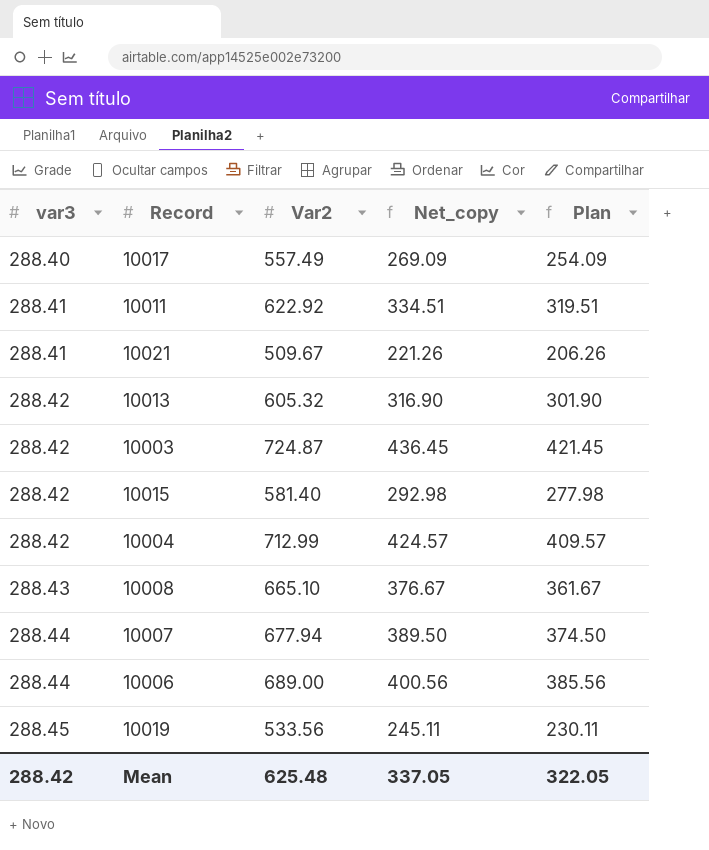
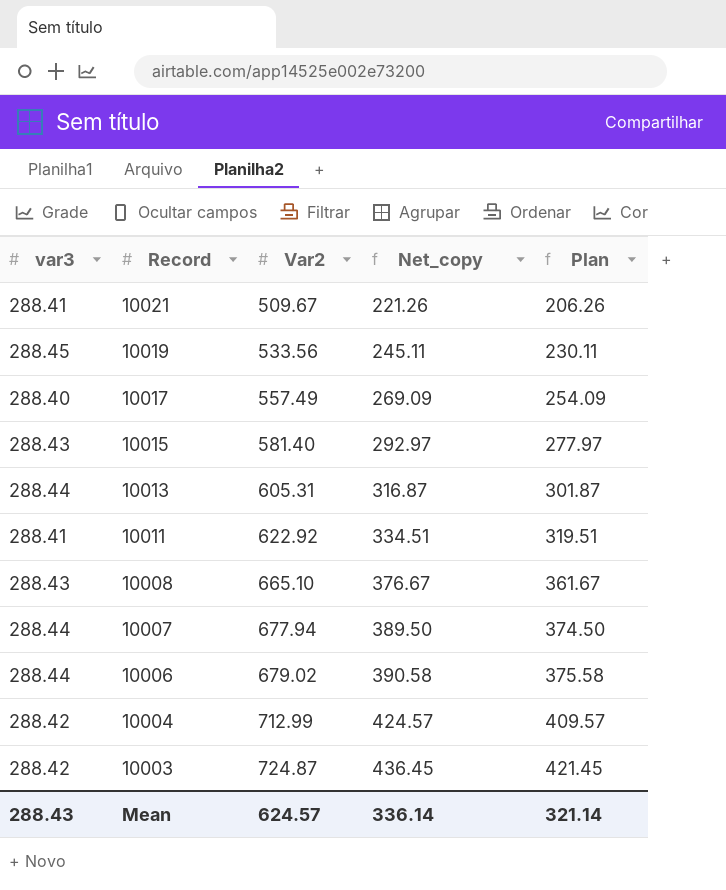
row order: var3 ascending -> Record descending
10015 | var3: 288.42 -> 288.43
10015 | Net_copy: 292.98 -> 292.97
10015 | Plan: 277.98 -> 277.97
10013 | var3: 288.42 -> 288.44
10013 | Var2: 605.32 -> 605.31
10013 | Net_copy: 316.90 -> 316.87
10013 | Plan: 301.90 -> 301.87
10006 | Var2: 689.00 -> 679.02
10006 | Net_copy: 400.56 -> 390.58
10006 | Plan: 385.56 -> 375.58
Mean | var3: 288.42 -> 288.43
Mean | Var2: 625.48 -> 624.57
Mean | Net_copy: 337.05 -> 336.14
Mean | Plan: 322.05 -> 321.14

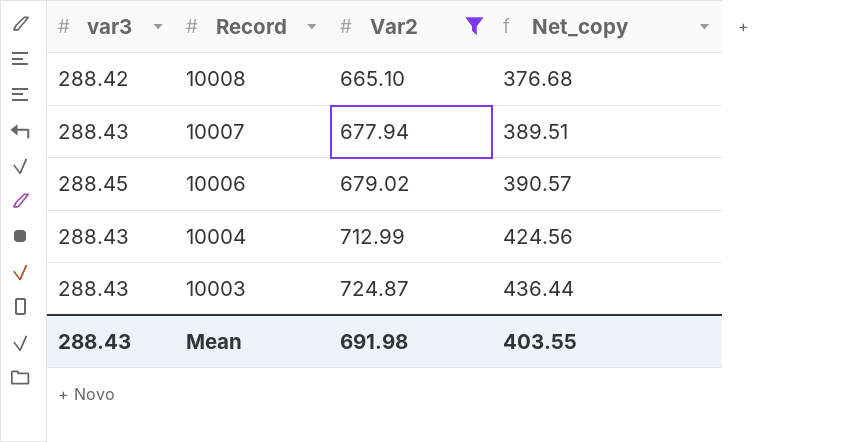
filter: none -> Var2 >= 665.10
column Plan | formula: [Net_copy] - 15 -> none
10008 | var3: 288.43 -> 288.42
10008 | Net_copy: 376.67 -> 376.68
10007 | var3: 288.44 -> 288.43
10007 | Net_copy: 389.50 -> 389.51
10006 | var3: 288.44 -> 288.45
10006 | Net_copy: 390.58 -> 390.57
10004 | var3: 288.42 -> 288.43
10004 | Net_copy: 424.57 -> 424.56
10003 | var3: 288.42 -> 288.43
10003 | Net_copy: 436.45 -> 436.44
Mean | Var2: 624.57 -> 691.98
Mean | Net_copy: 336.14 -> 403.55

